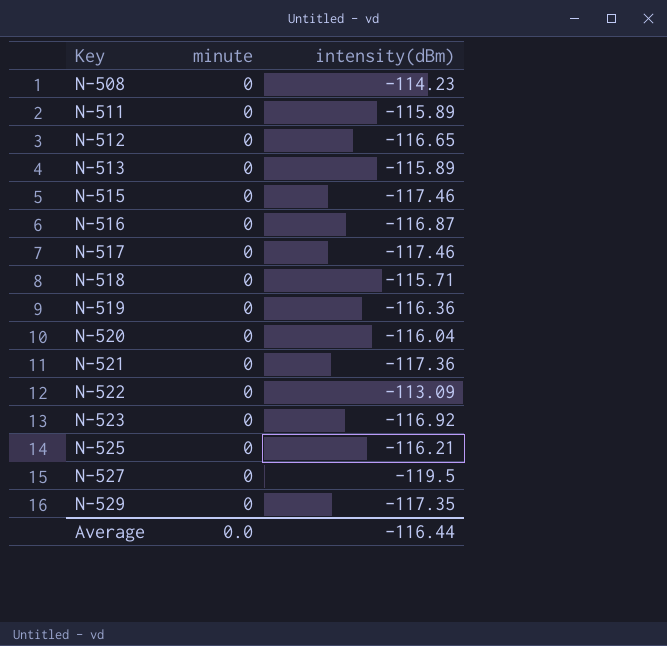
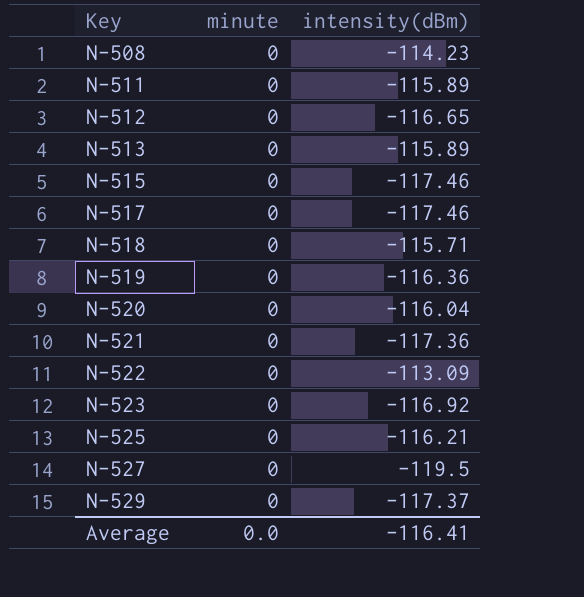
row N-516: 0 | -116.87 -> none
N-529 | intensity(dBm): -117.35 -> -117.37
Average | intensity(dBm): -116.44 -> -116.41

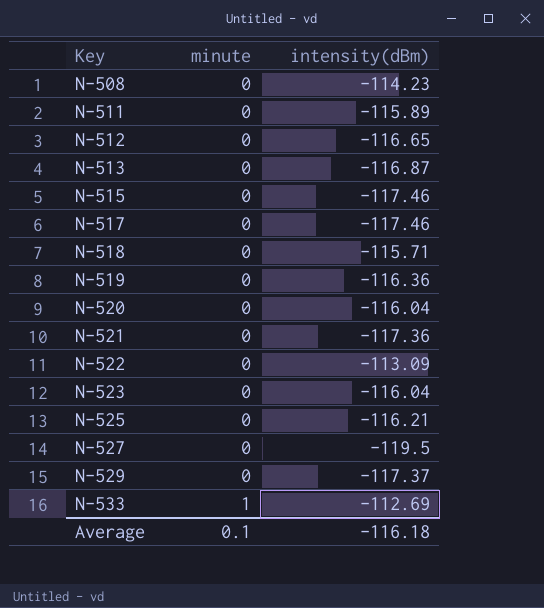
N-513 | intensity(dBm): -115.89 -> -116.87
N-523 | intensity(dBm): -116.92 -> -116.04
row N-533: none -> 1 | -112.69
Average | minute: 0.0 -> 0.1
Average | intensity(dBm): -116.41 -> -116.18

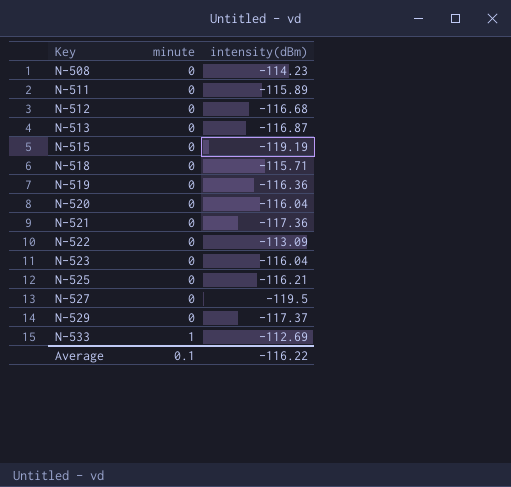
row N-517: 0 | -117.46 -> none
N-512 | intensity(dBm): -116.65 -> -116.68
N-515 | intensity(dBm): -117.46 -> -119.19
Average | intensity(dBm): -116.18 -> -116.22

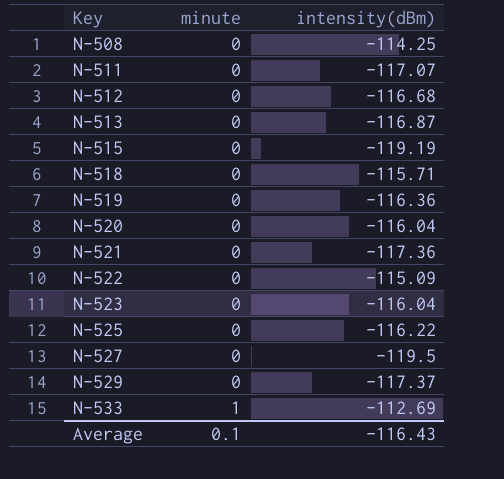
N-508 | intensity(dBm): -114.23 -> -114.25
N-511 | intensity(dBm): -115.89 -> -117.07
N-522 | intensity(dBm): -113.09 -> -115.09
N-525 | intensity(dBm): -116.21 -> -116.22
Average | intensity(dBm): -116.22 -> -116.43

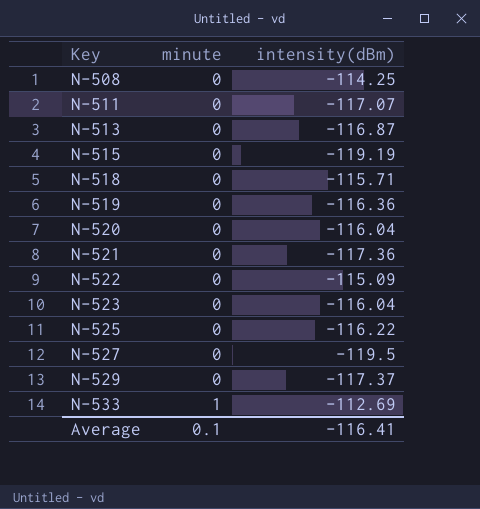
row N-512: 0 | -116.68 -> none
Average | intensity(dBm): -116.43 -> -116.41

